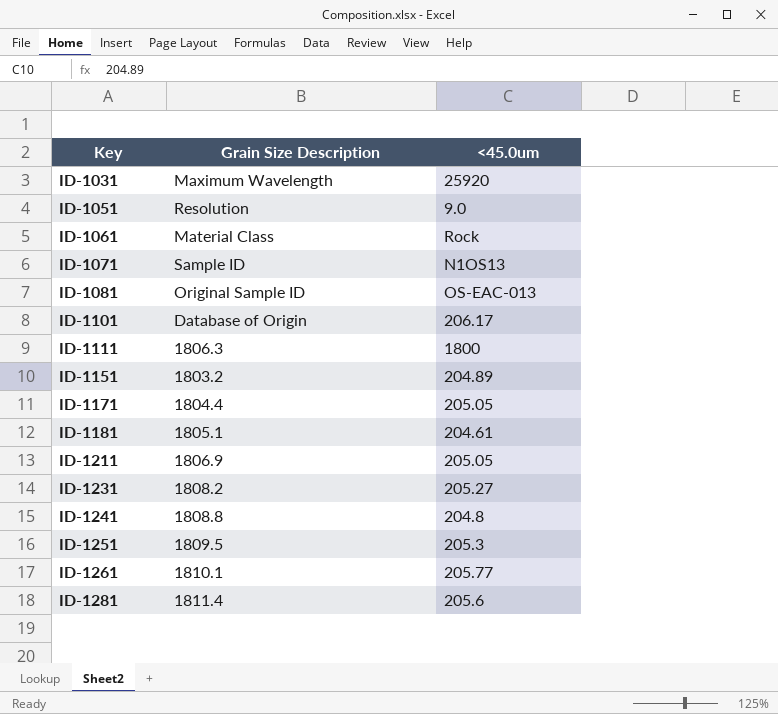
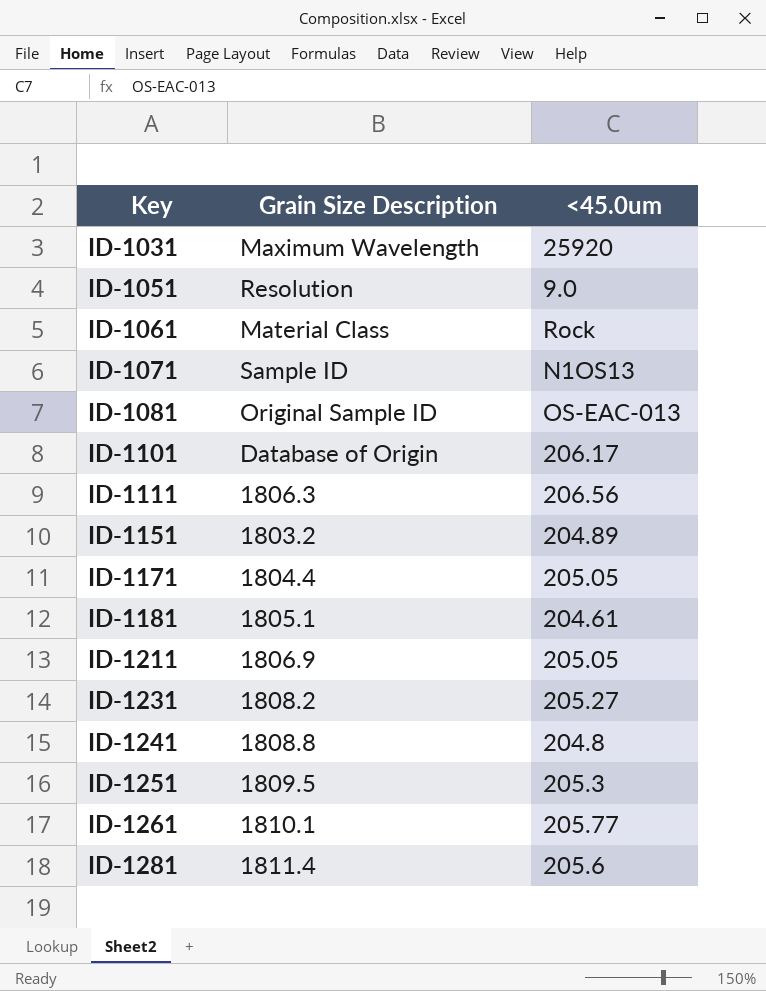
ID-1111 | <45.0um: 1800 -> 206.56

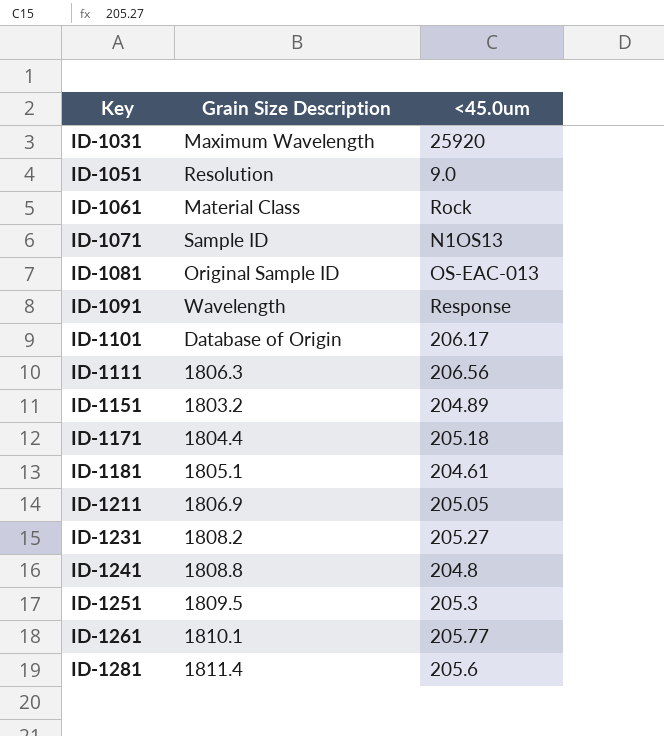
row ID-1091: none -> Wavelength | Response
ID-1171 | <45.0um: 205.05 -> 205.18

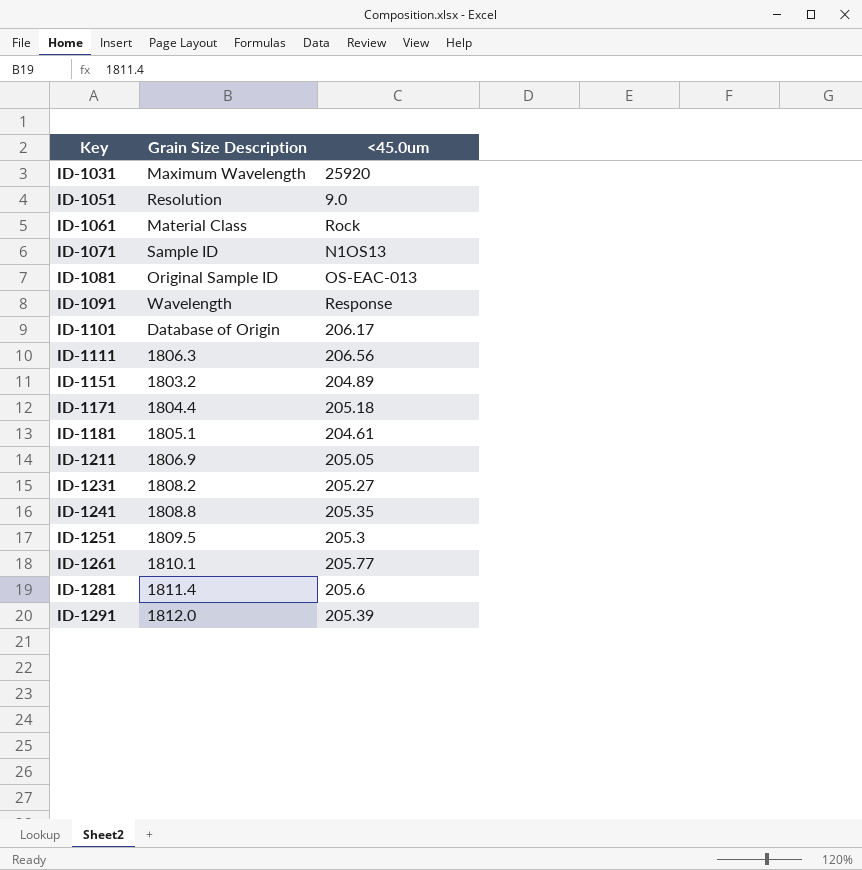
ID-1241 | <45.0um: 204.8 -> 205.35
row ID-1291: none -> 1812.0 | 205.39

